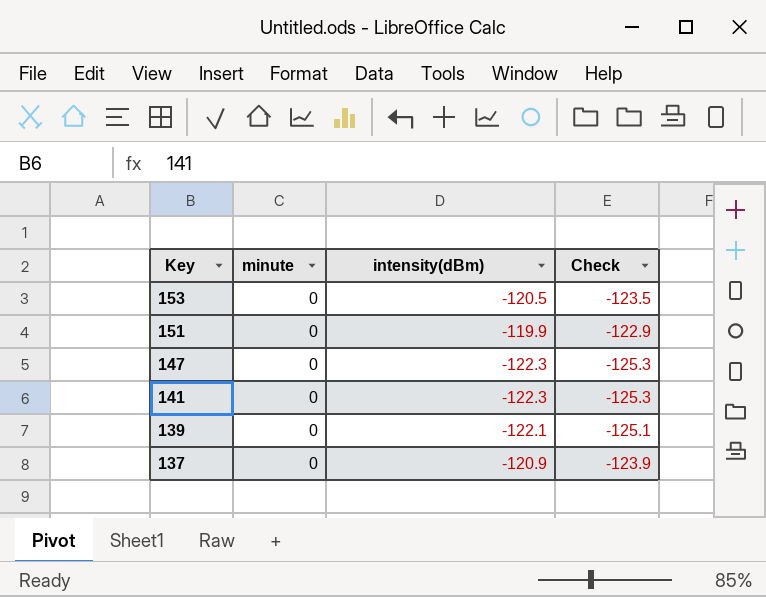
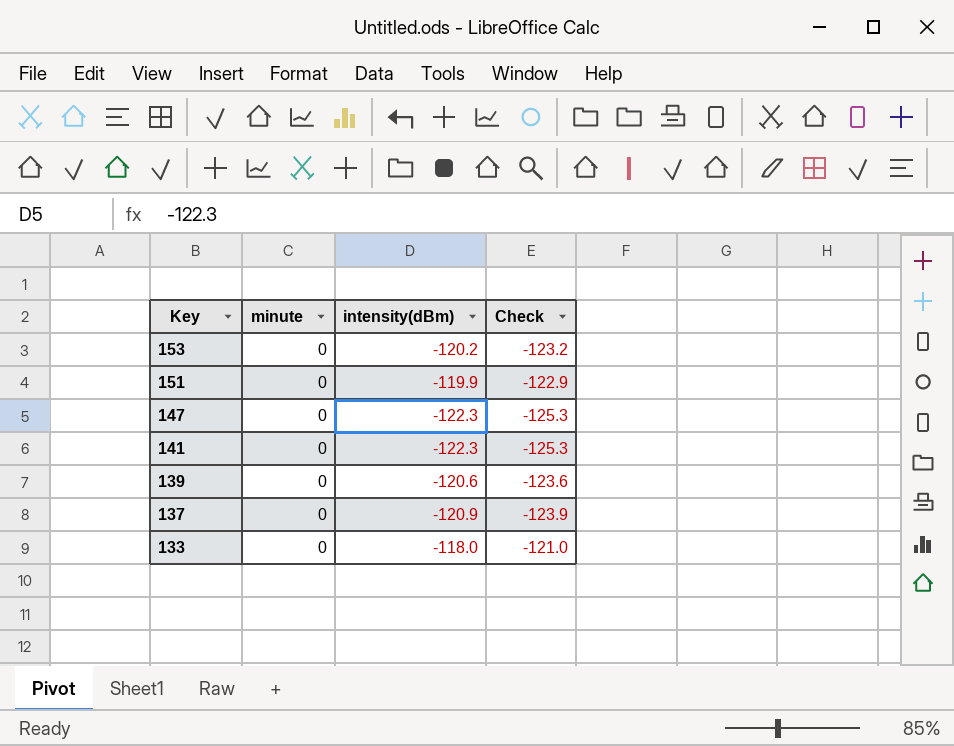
153 | intensity(dBm): -120.5 -> -120.2
153 | Check: -123.5 -> -123.2
139 | intensity(dBm): -122.1 -> -120.6
139 | Check: -125.1 -> -123.6
row 133: none -> 0 | -118.0 | -121.0

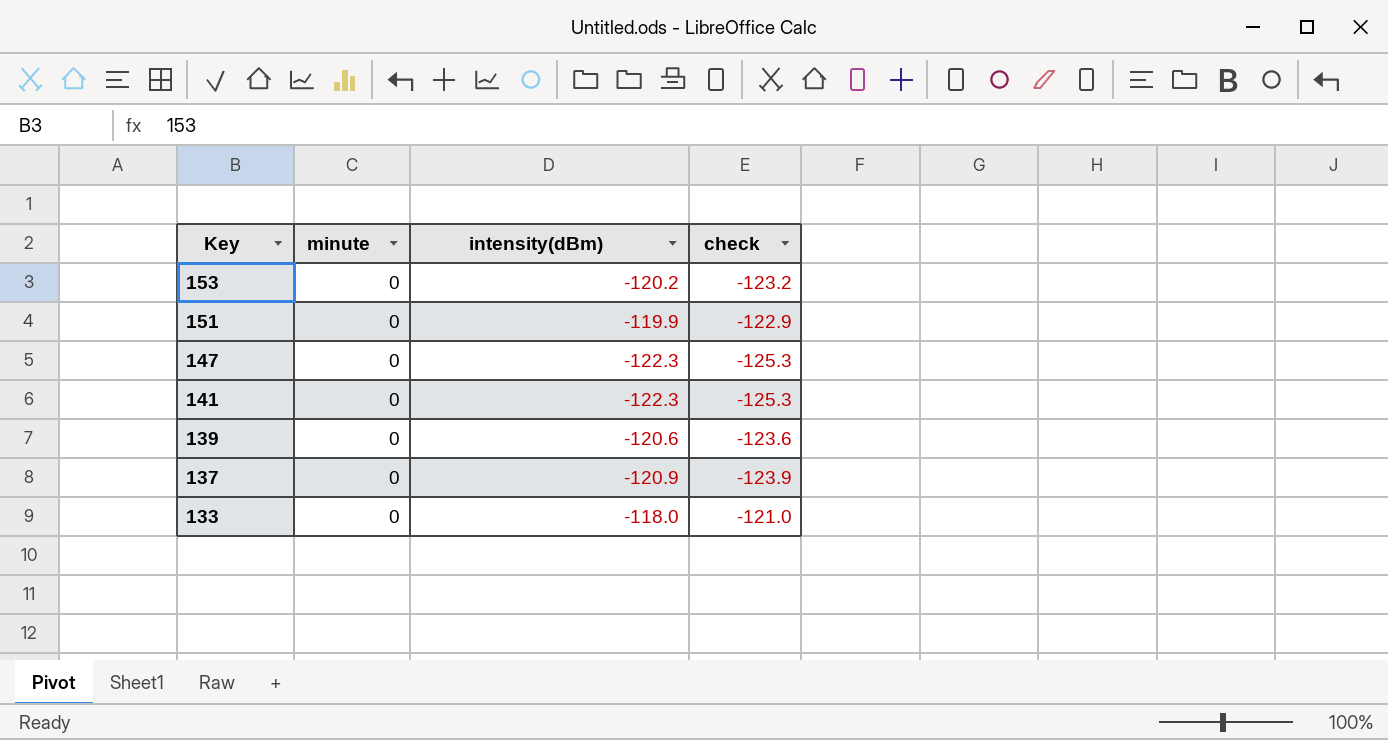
column name: Check -> check

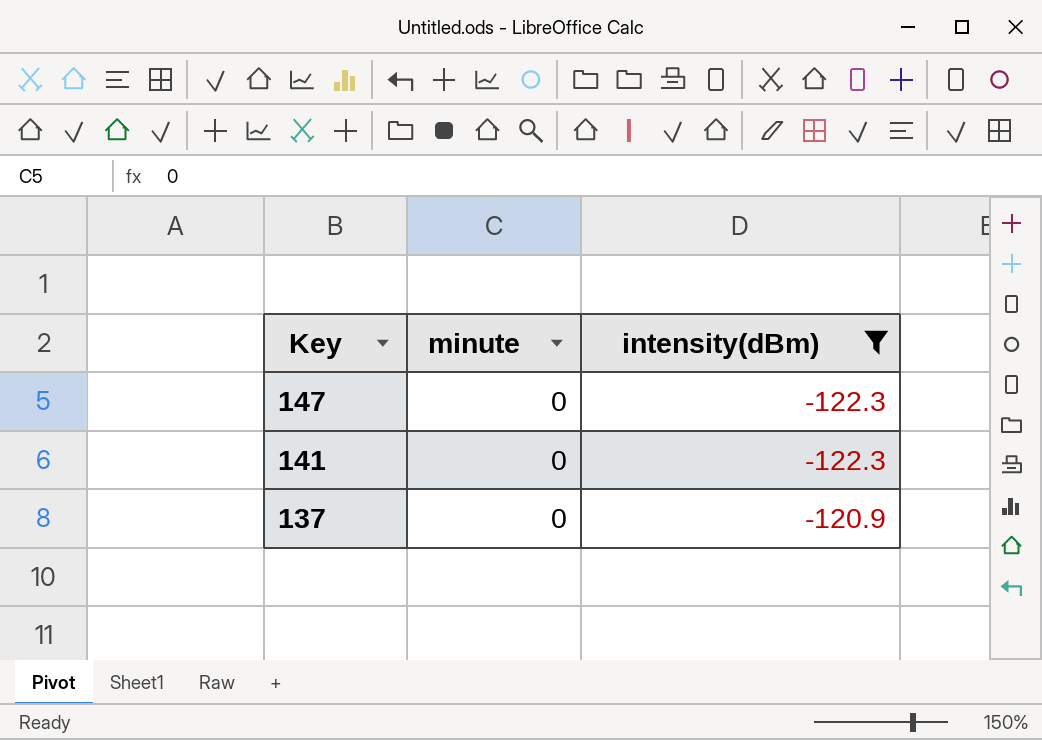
filter: none -> intensity(dBm) <= -120.9
column check | formula: [intensity(dBm)] - 3 -> none

